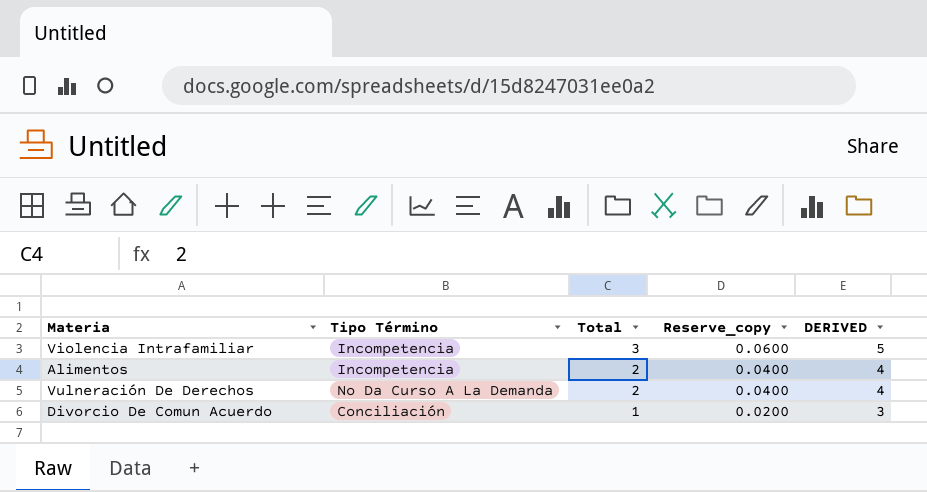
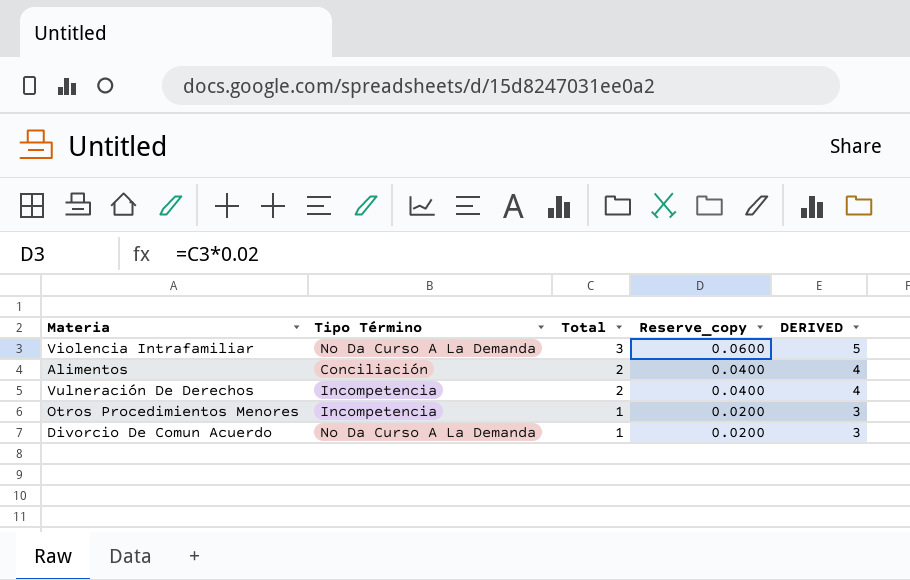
Violencia Intrafamiliar | Tipo Término: Incompetencia -> No Da Curso A La Demanda
Alimentos | Tipo Término: Incompetencia -> Conciliación
Vulneración De Derechos | Tipo Término: No Da Curso A La Demanda -> Incompetencia
row Otros Procedimientos Menores: none -> Incompetencia | 1 | 0.0200 | 3
Divorcio De Comun Acuerdo | Tipo Término: Conciliación -> No Da Curso A La Demanda

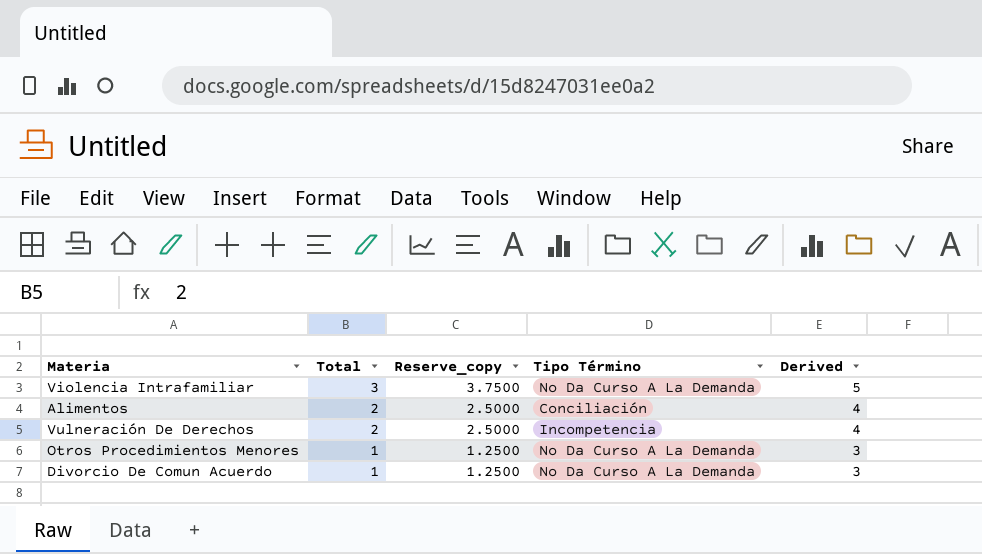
column Reserve_copy | formula: [Total] * 0.02 -> [Total] * 1.25
column Tipo Término | position: 2 -> 4
column name: DERIVED -> Derived
Otros Procedimientos Menores | Tipo Término: Incompetencia -> No Da Curso A La Demanda

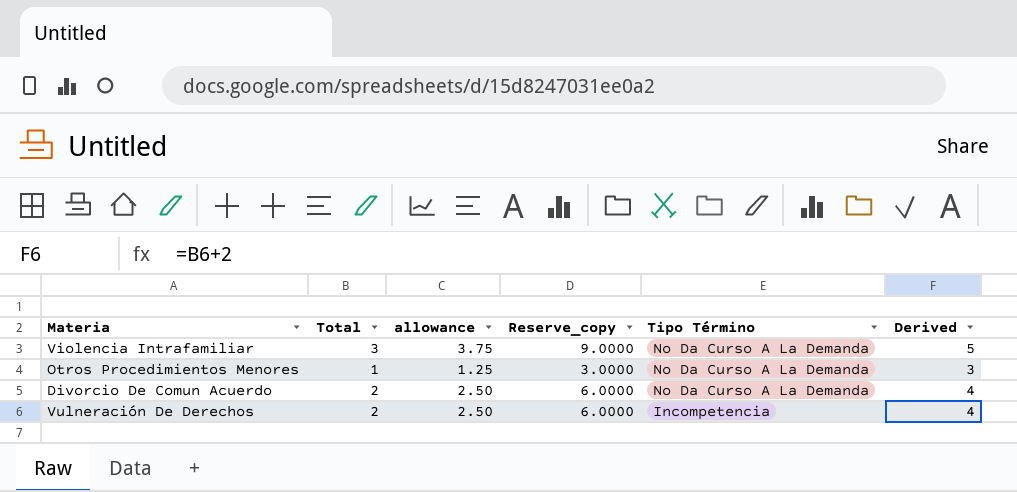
row order: Total descending -> Tipo Término descending
column allowance | formula: none -> [Total] * 1.25
column Reserve_copy | formula: [Total] * 1.25 -> [Total] * 3
row Alimentos: 2 | 2.5000 | Conciliación | 4 -> none
Divorcio De Comun Acuerdo | Total: 1 -> 2
Divorcio De Comun Acuerdo | Derived: 3 -> 4

